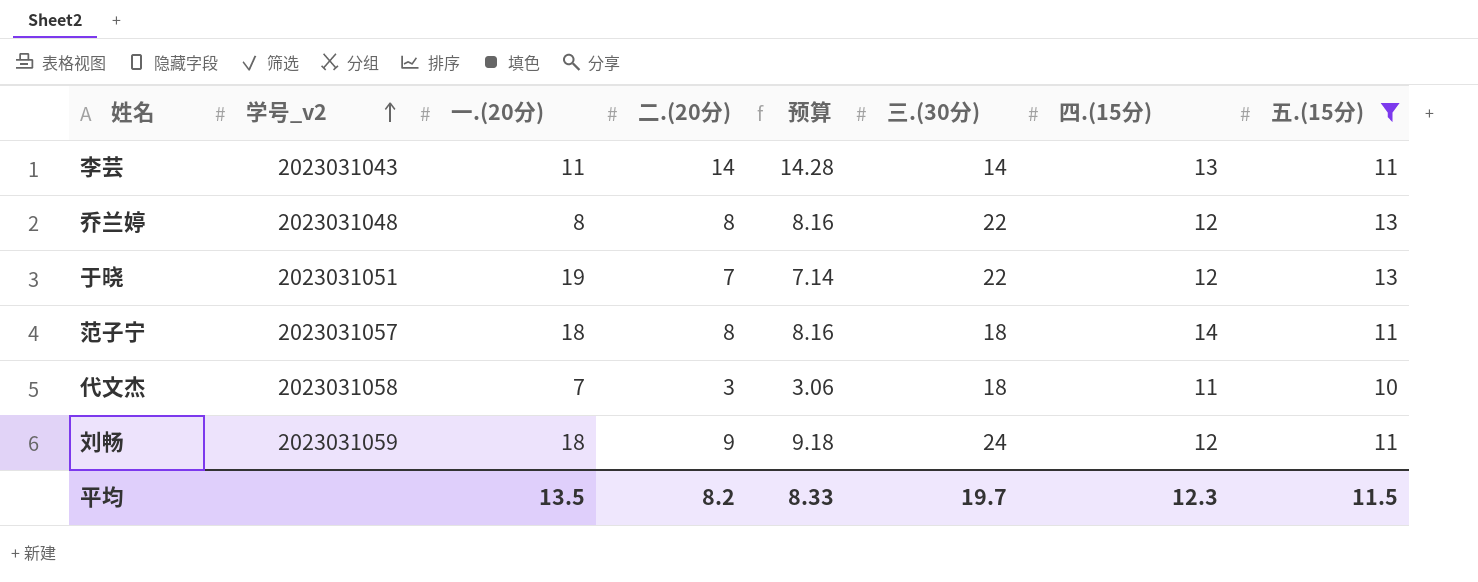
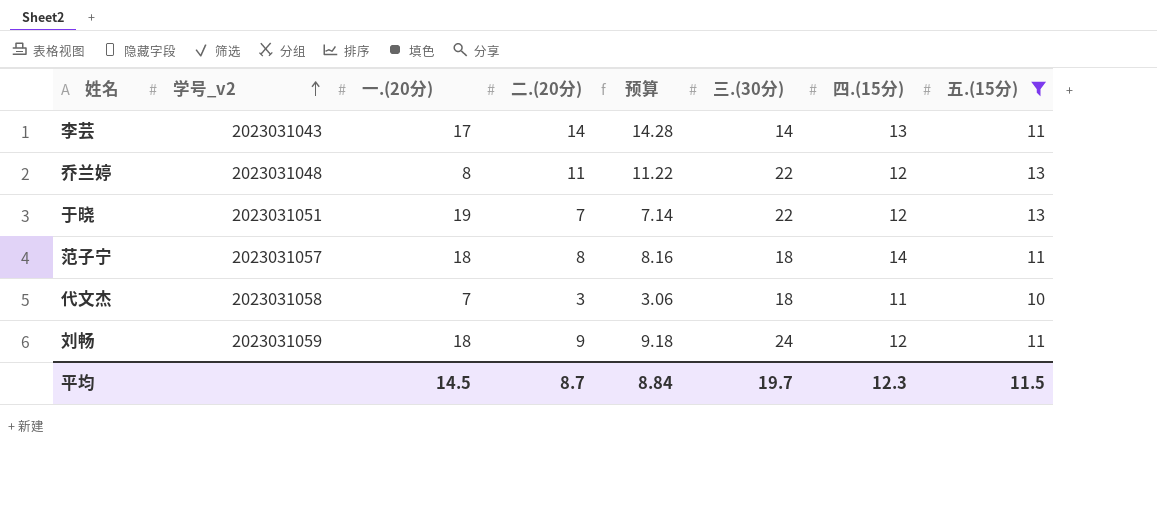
李芸 | 一.(20分): 11 -> 17
乔兰婷 | 二.(20分): 8 -> 11
乔兰婷 | 预算: 8.16 -> 11.22
平均 | 一.(20分): 13.5 -> 14.5
平均 | 二.(20分): 8.2 -> 8.7
平均 | 预算: 8.33 -> 8.84

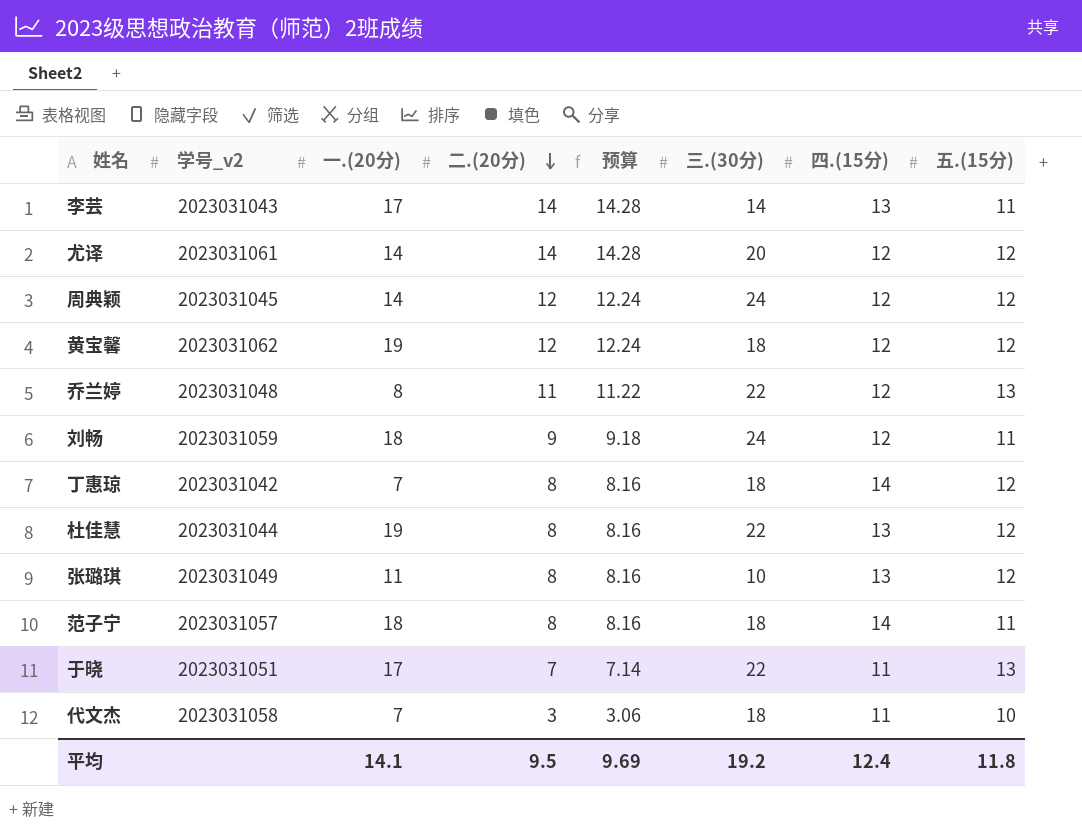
filter: 五.(15分) != 12 -> none
row order: 学号_v2 ascending -> 二.(20分) descending
于晓 | 一.(20分): 19 -> 17
于晓 | 四.(15分): 12 -> 11
平均 | 一.(20分): 14.5 -> 14.1
平均 | 二.(20分): 8.7 -> 9.5
平均 | 预算: 8.84 -> 9.69
平均 | 三.(30分): 19.7 -> 19.2
平均 | 四.(15分): 12.3 -> 12.4
平均 | 五.(15分): 11.5 -> 11.8

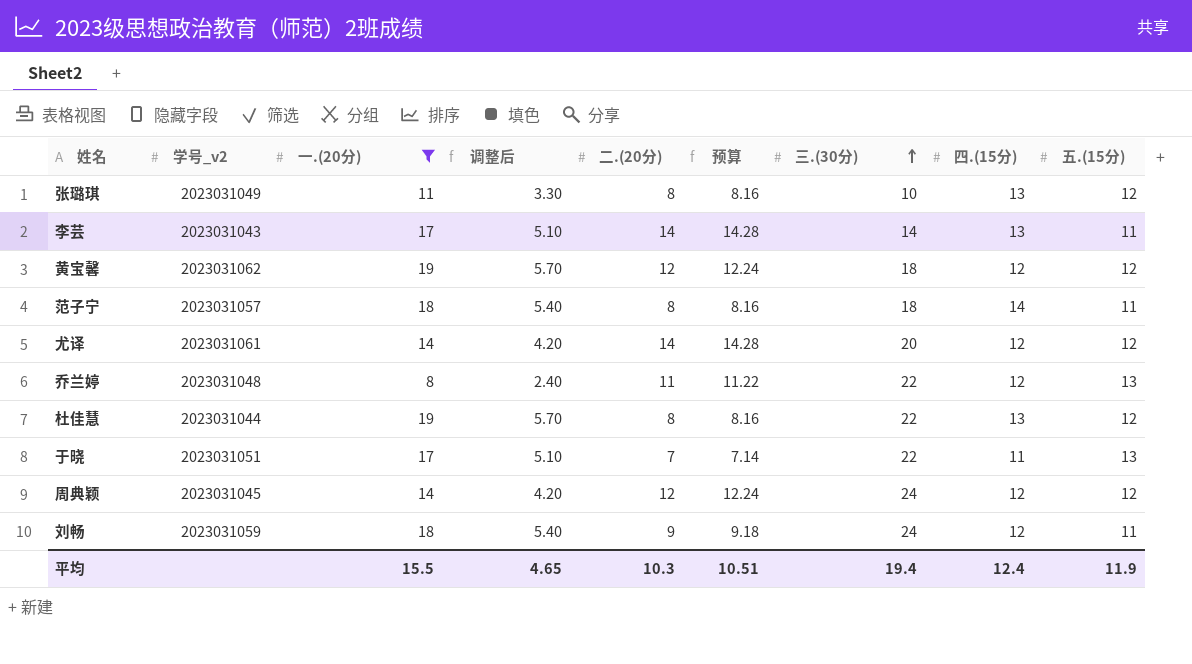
filter: none -> 一.(20分) != 7
row order: 二.(20分) descending -> 三.(30分) ascending
column 调整后 | formula: none -> [一.(20分)] * 0.3
平均 | 一.(20分): 14.1 -> 15.5
平均 | 二.(20分): 9.5 -> 10.3
平均 | 预算: 9.69 -> 10.51
平均 | 三.(30分): 19.2 -> 19.4
平均 | 五.(15分): 11.8 -> 11.9

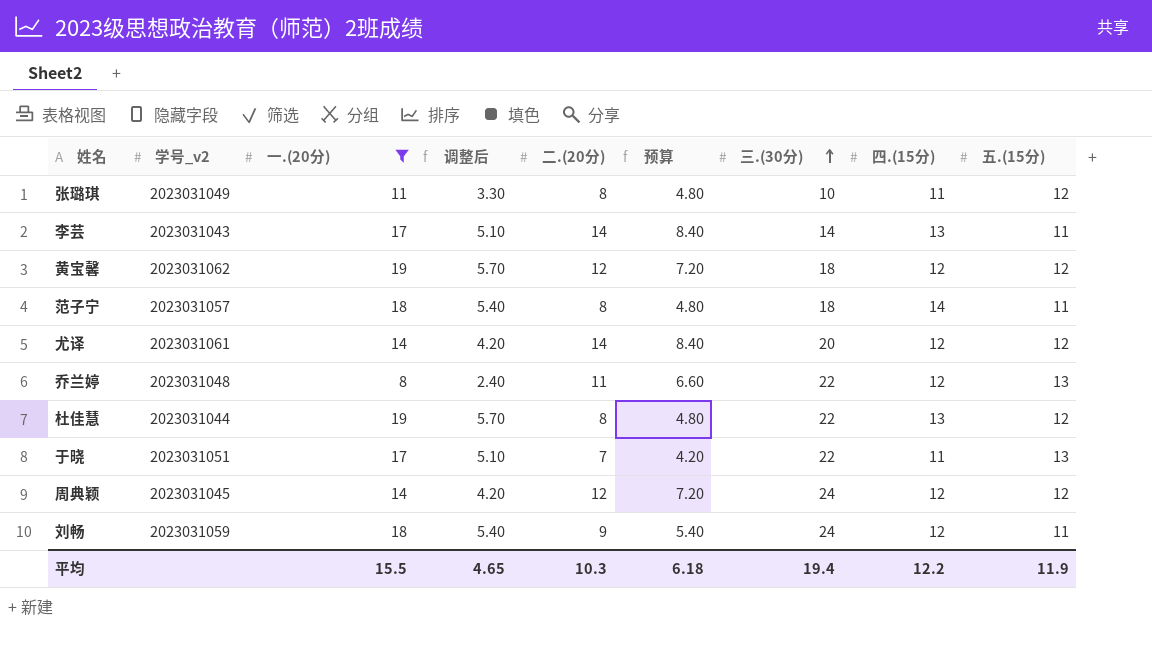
column 预算 | formula: [二.(20分)] * 1.02 -> [二.(20分)] * 0.6
张璐琪 | 四.(15分): 13 -> 11
平均 | 预算: 10.51 -> 6.18
平均 | 四.(15分): 12.4 -> 12.2

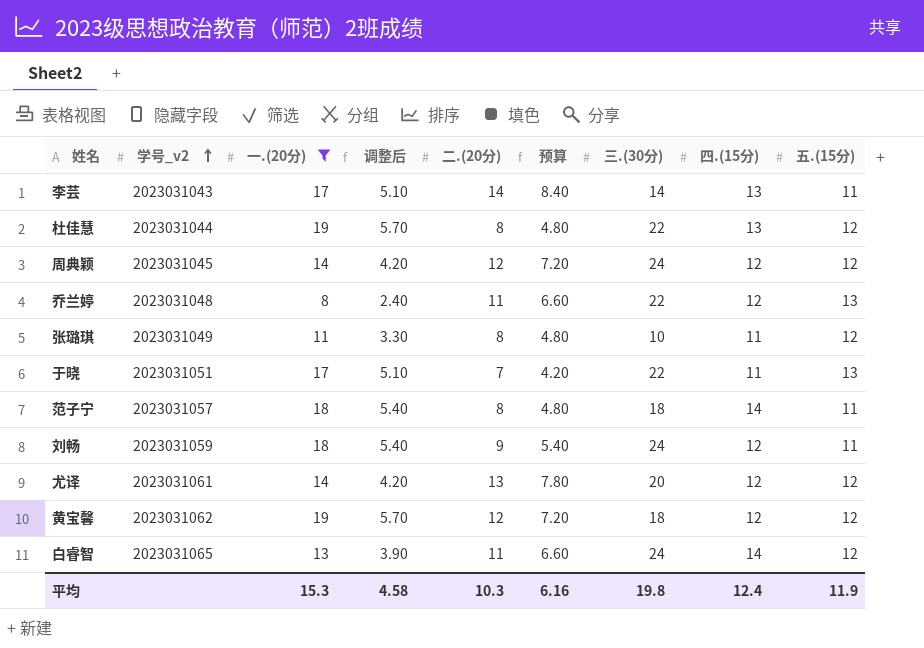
row order: 三.(30分) ascending -> 学号_v2 ascending
尤译 | 二.(20分): 14 -> 13
尤译 | 预算: 8.40 -> 7.80
row 白睿智: none -> 2023031065 | 13 | 3.90 | 11 | 6.60 | 24 | 14 | 12
平均 | 一.(20分): 15.5 -> 15.3
平均 | 调整后: 4.65 -> 4.58
平均 | 预算: 6.18 -> 6.16
平均 | 三.(30分): 19.4 -> 19.8
平均 | 四.(15分): 12.2 -> 12.4

